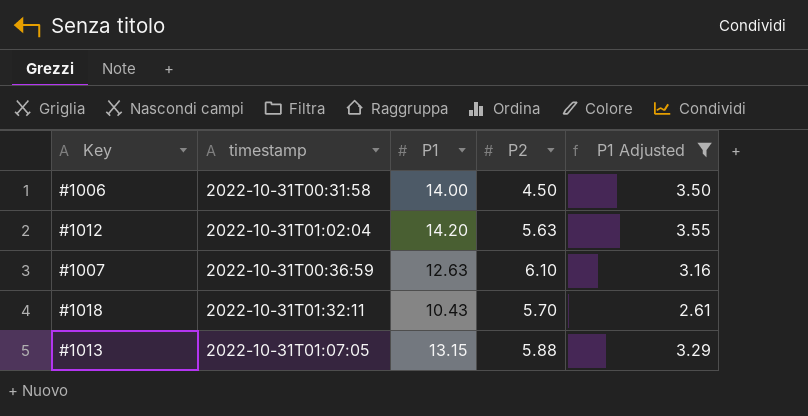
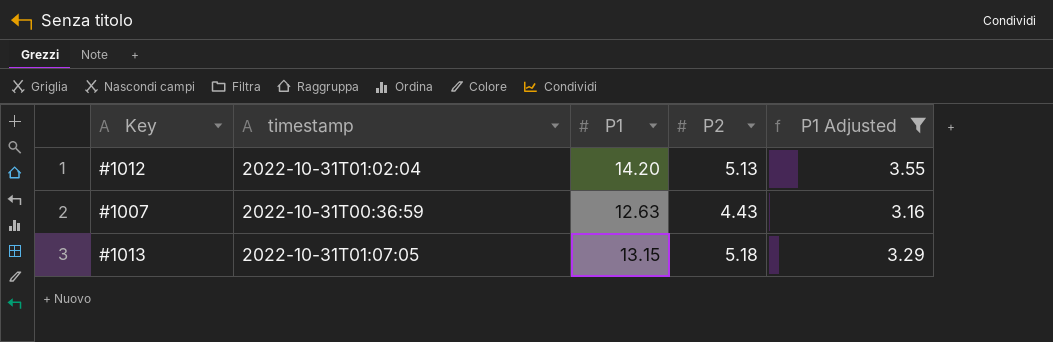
row #1006: 2022-10-31T00:31:58 | 14.00 | 4.50 | 3.50 -> none
row #1018: 2022-10-31T01:32:11 | 10.43 | 5.70 | 2.61 -> none
#1012 | P2: 5.63 -> 5.13
#1007 | P2: 6.10 -> 4.43
#1013 | P2: 5.88 -> 5.18

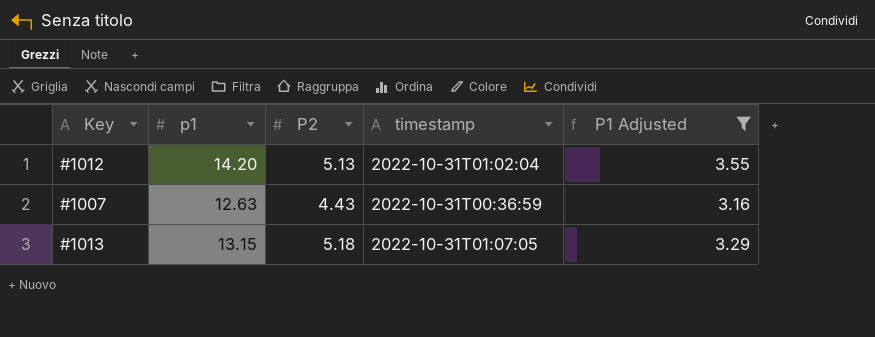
column name: P1 -> p1
column timestamp | position: 2 -> 4

